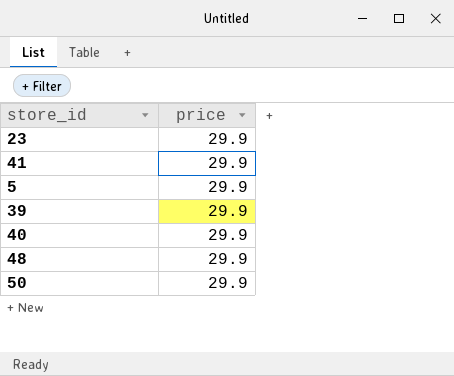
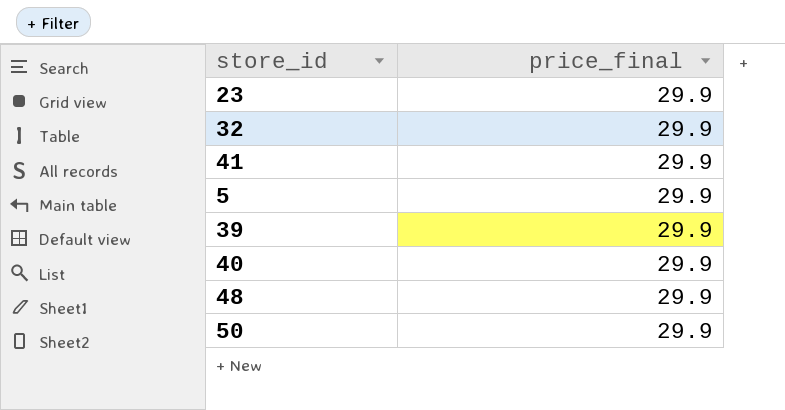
column name: price -> price_final
row 32: none -> 29.9

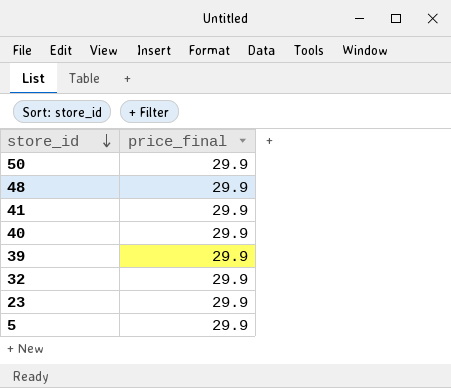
row order: none -> store_id descending

